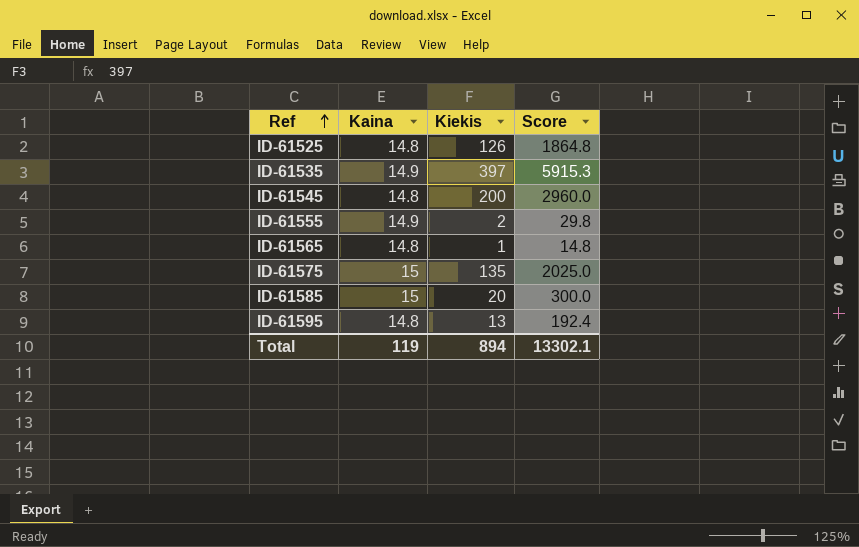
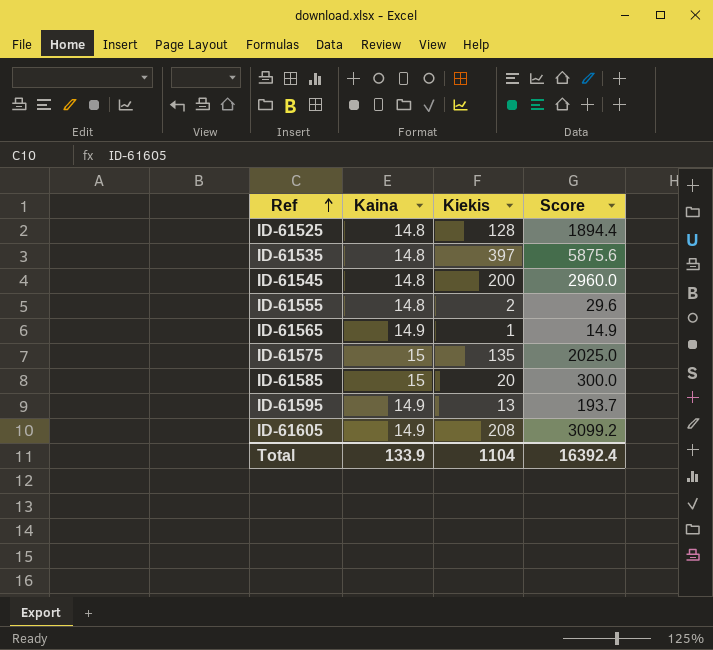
ID-61525 | Kiekis: 126 -> 128
ID-61525 | Score: 1864.8 -> 1894.4
ID-61535 | Kaina: 14.9 -> 14.8
ID-61535 | Score: 5915.3 -> 5875.6
ID-61555 | Kaina: 14.9 -> 14.8
ID-61555 | Score: 29.8 -> 29.6
ID-61565 | Kaina: 14.8 -> 14.9
ID-61565 | Score: 14.8 -> 14.9
ID-61595 | Kaina: 14.8 -> 14.9
ID-61595 | Score: 192.4 -> 193.7
row ID-61605: none -> 14.9 | 208 | 3099.2
Total | Kaina: 119 -> 133.9
Total | Kiekis: 894 -> 1104
Total | Score: 13302.1 -> 16392.4

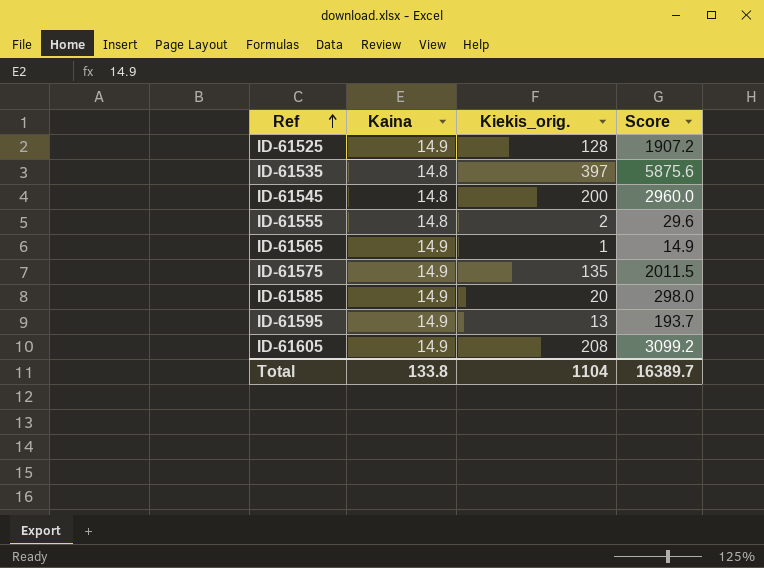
column name: Kiekis -> Kiekis_orig.
ID-61525 | Kaina: 14.8 -> 14.9
ID-61525 | Score: 1894.4 -> 1907.2
ID-61575 | Kaina: 15 -> 14.9
ID-61575 | Score: 2025.0 -> 2011.5
ID-61585 | Kaina: 15 -> 14.9
ID-61585 | Score: 300.0 -> 298.0
Total | Kaina: 133.9 -> 133.8
Total | Score: 16392.4 -> 16389.7

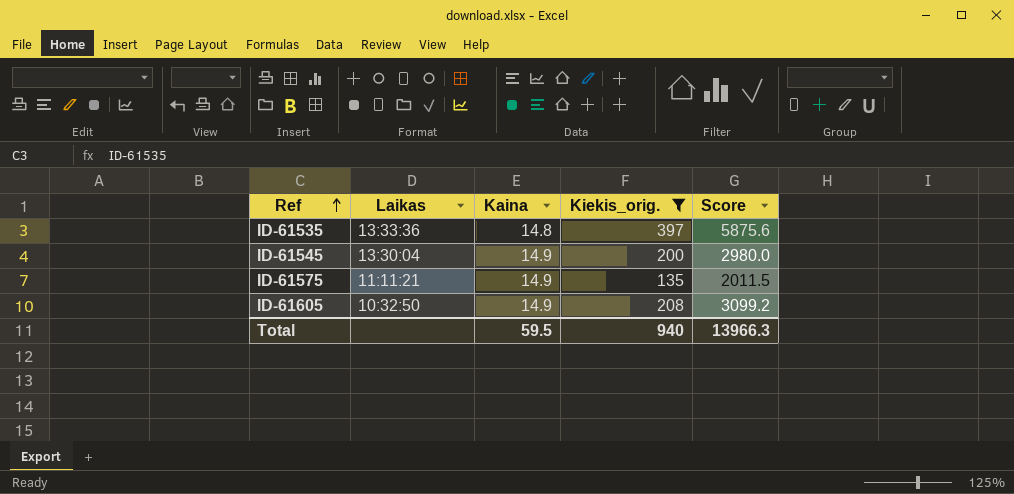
filter: none -> Kiekis_orig. >= 135
column Laikas | position: none -> 2
ID-61545 | Kaina: 14.8 -> 14.9
ID-61545 | Score: 2960.0 -> 2980.0
Total | Kaina: 133.8 -> 59.5
Total | Kiekis_orig.: 1104 -> 940
Total | Score: 16389.7 -> 13966.3

